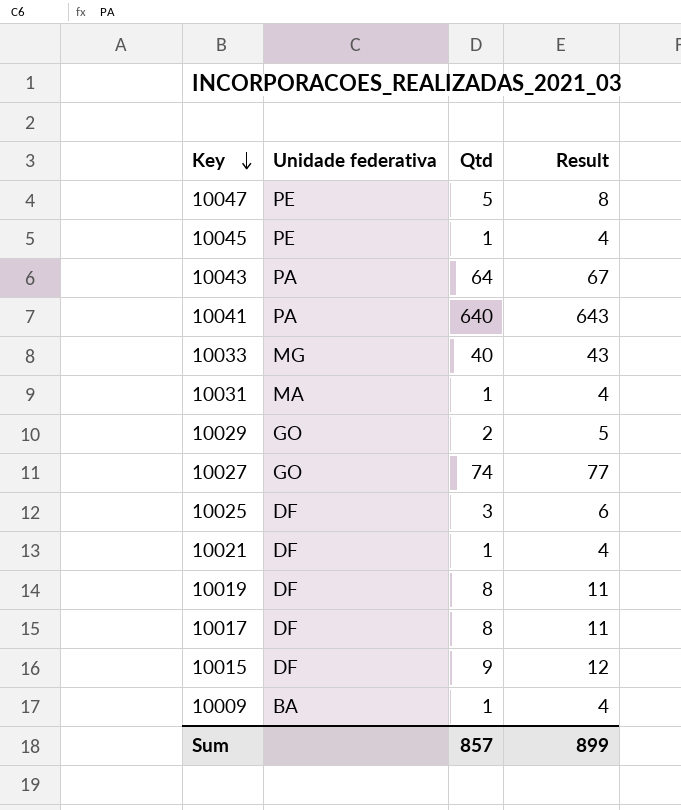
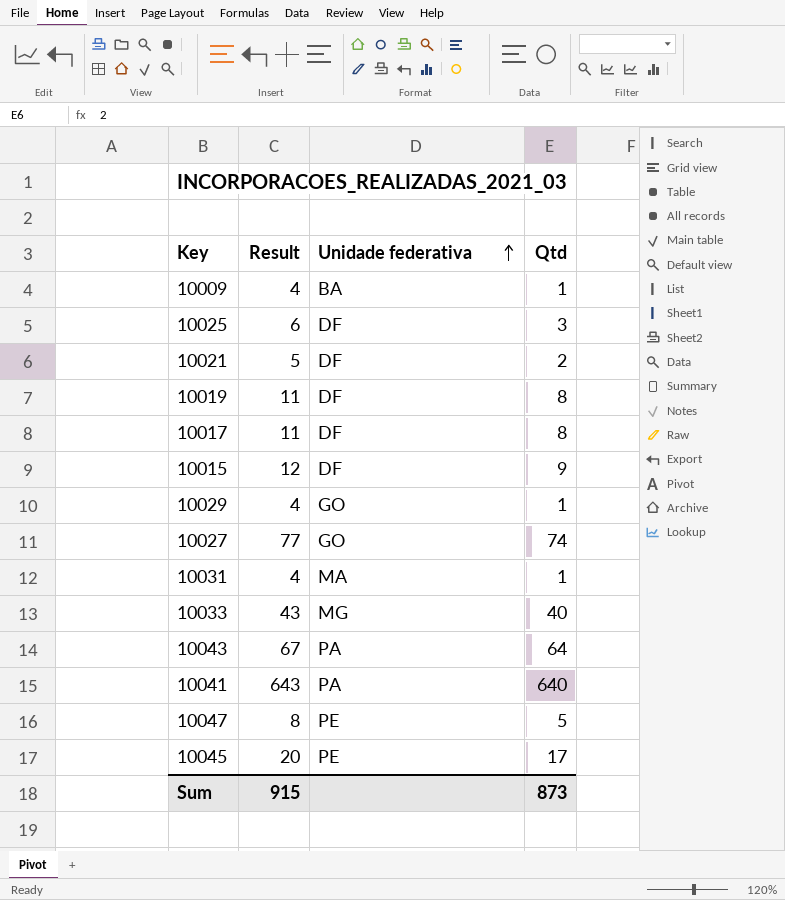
row order: Key descending -> Unidade federativa ascending
column Result | position: 4 -> 2
10021 | Result: 4 -> 5
10021 | Qtd: 1 -> 2
10029 | Result: 5 -> 4
10029 | Qtd: 2 -> 1
10045 | Result: 4 -> 20
10045 | Qtd: 1 -> 17
Sum | Result: 899 -> 915
Sum | Qtd: 857 -> 873

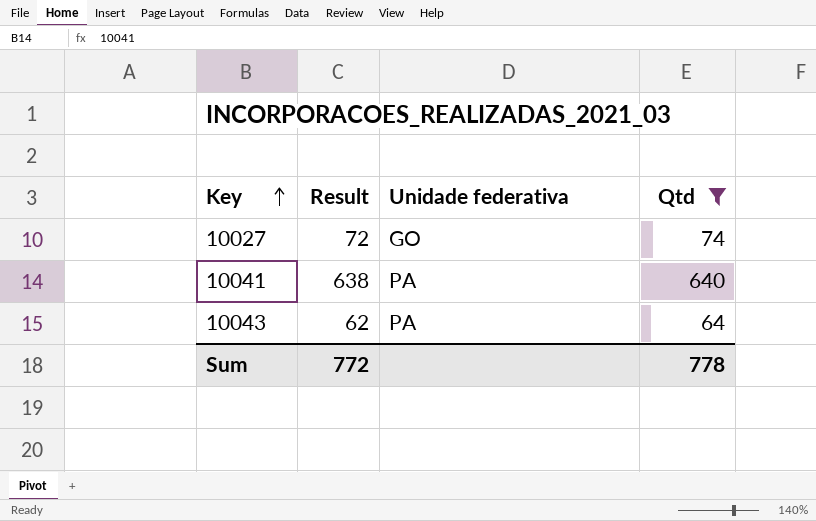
filter: none -> Qtd >= 64
row order: Unidade federativa ascending -> Key ascending
column Result | formula: [Qtd] + 3 -> [Qtd] - 2
Sum | Result: 915 -> 772
Sum | Qtd: 873 -> 778

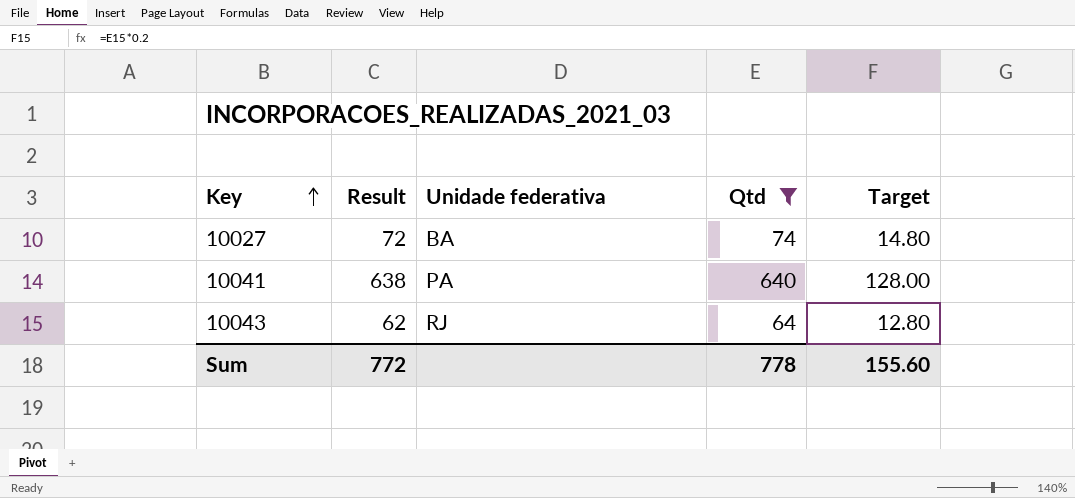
column Target | formula: none -> [Qtd] * 0.2
10027 | Unidade federativa: GO -> BA
10043 | Unidade federativa: PA -> RJ

